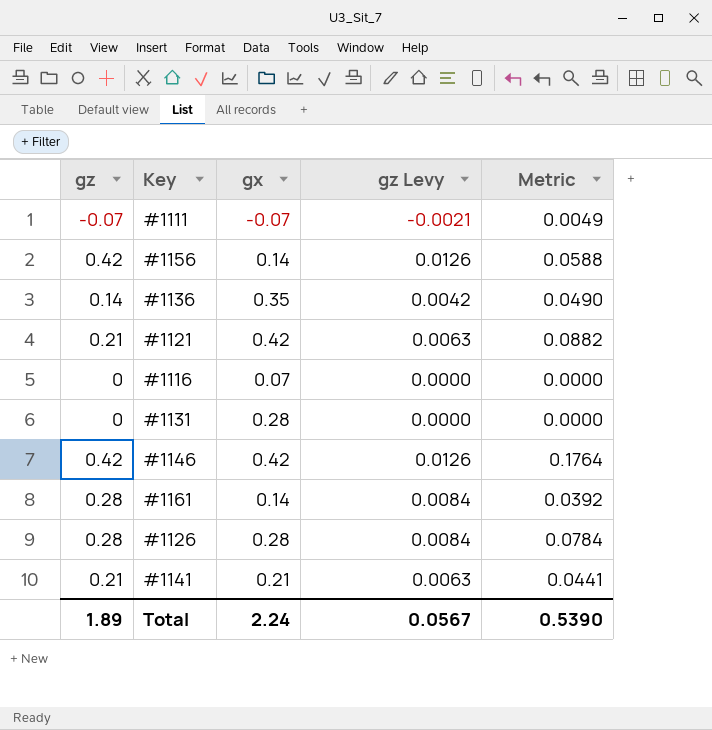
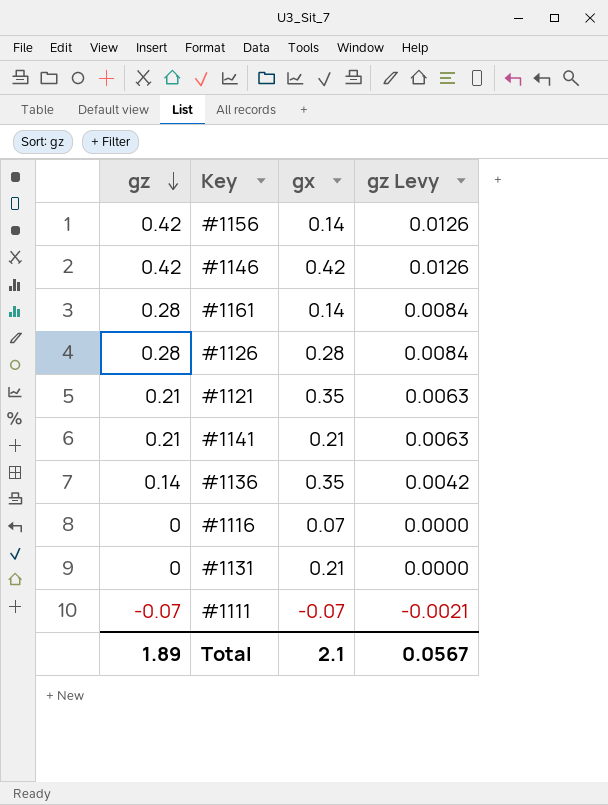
row order: none -> gz descending
column Metric | formula: [gz] * [gx] -> none
#1121 | gx: 0.42 -> 0.35
#1131 | gx: 0.28 -> 0.21
Total | gx: 2.24 -> 2.1

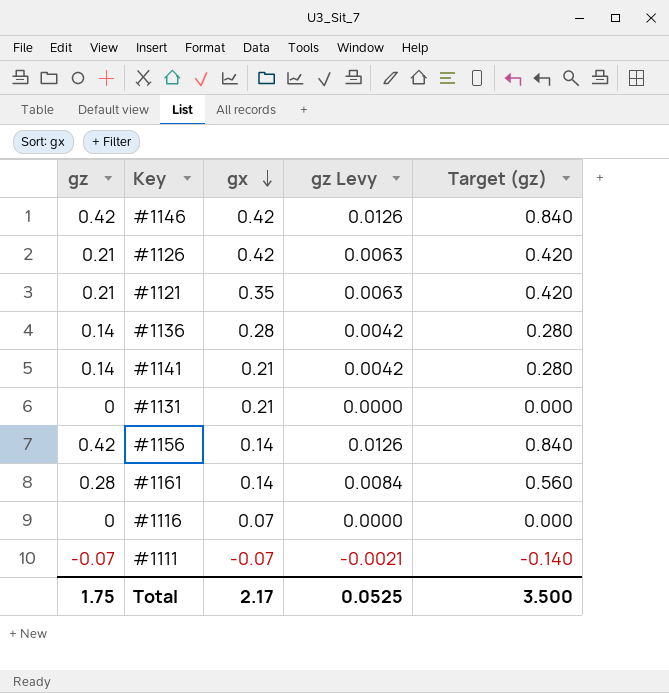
row order: gz descending -> gx descending
column Target (gz) | formula: none -> [gz] * 2
#1126 | gz: 0.28 -> 0.21
#1126 | gx: 0.28 -> 0.42
#1126 | gz Levy: 0.0084 -> 0.0063
#1136 | gx: 0.35 -> 0.28
#1141 | gz: 0.21 -> 0.14
#1141 | gz Levy: 0.0063 -> 0.0042
Total | gz: 1.89 -> 1.75
Total | gx: 2.1 -> 2.17
Total | gz Levy: 0.0567 -> 0.0525

